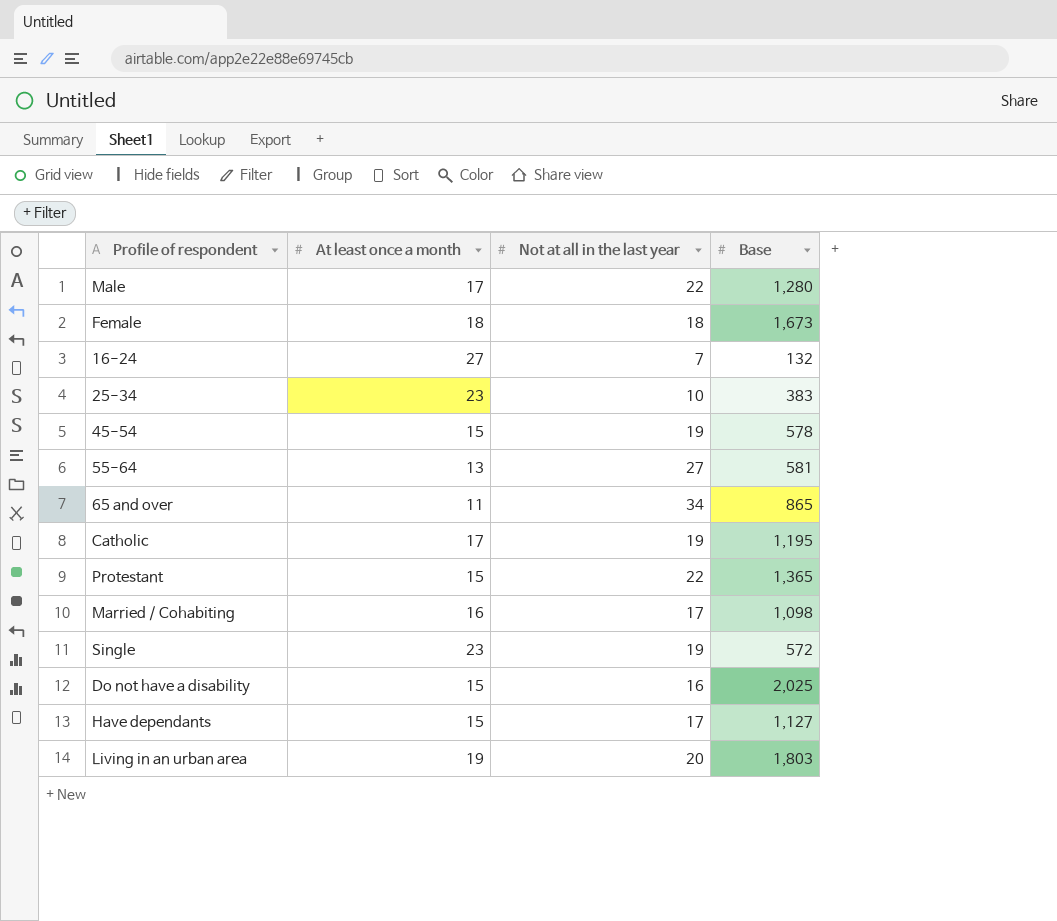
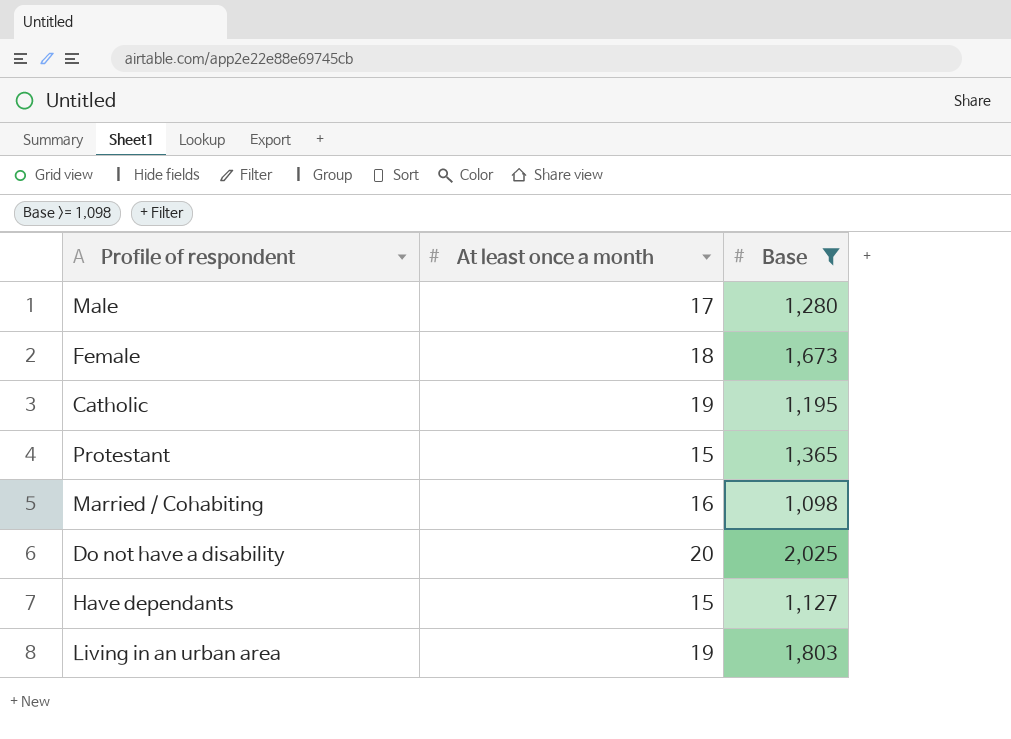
filter: none -> Base >= 1,098
column Not at all in the last year | position: 3 -> none
Catholic | At least once a month: 17 -> 19
Do not have a disability | At least once a month: 15 -> 20

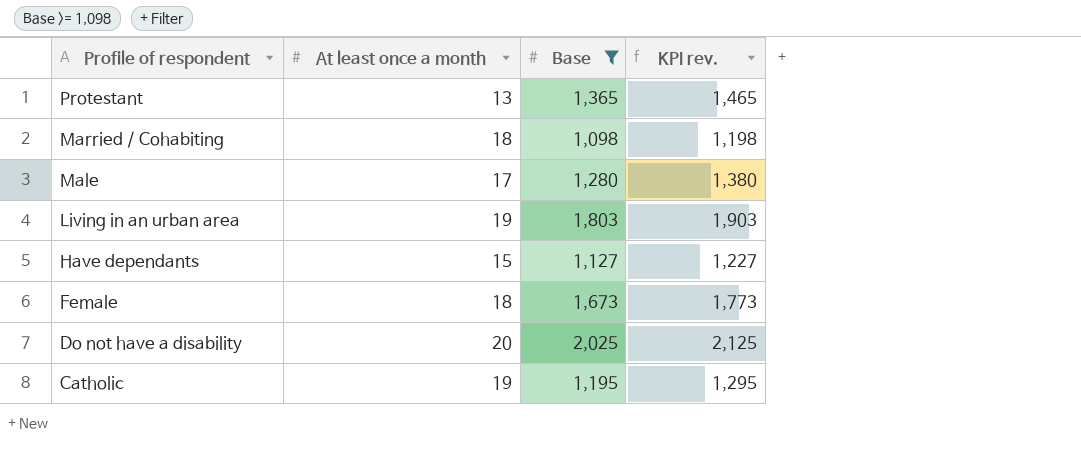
row order: none -> Profile of respondent descending
column KPI rev. | formula: none -> [Base] + 100
Protestant | At least once a month: 15 -> 13
Married / Cohabiting | At least once a month: 16 -> 18

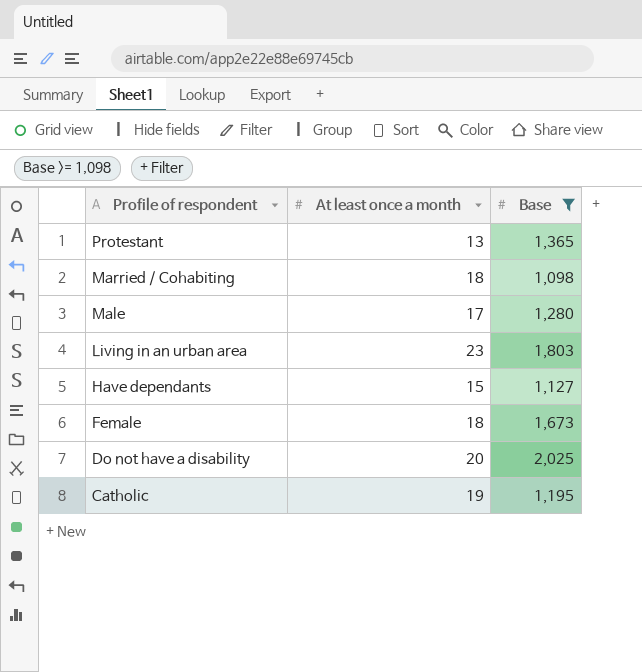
column KPI rev. | formula: [Base] + 100 -> none
Living in an urban area | At least once a month: 19 -> 23

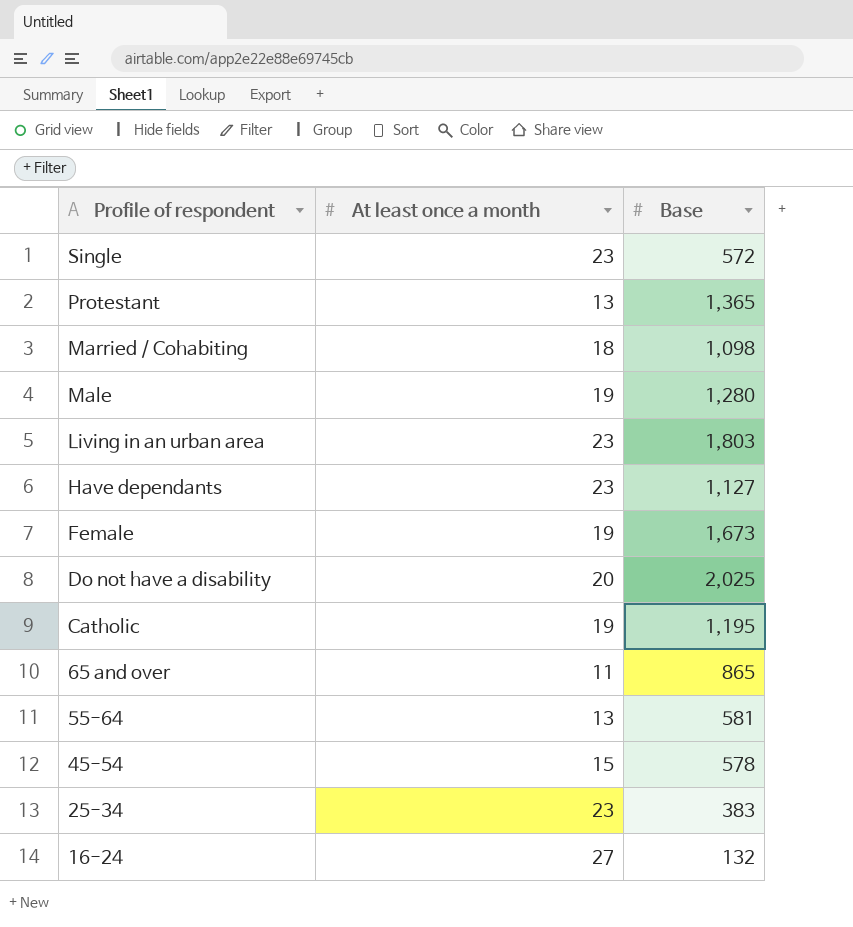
filter: Base >= 1,098 -> none
Male | At least once a month: 17 -> 19
Have dependants | At least once a month: 15 -> 23
Female | At least once a month: 18 -> 19

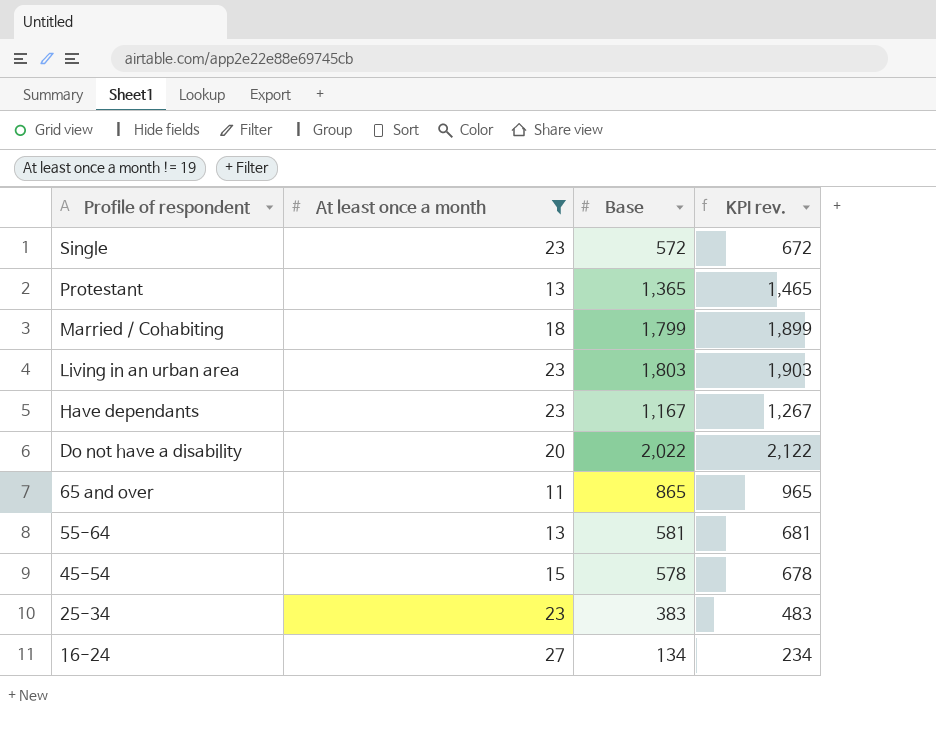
filter: none -> At least once a month != 19
column KPI rev. | formula: none -> [Base] + 100
Married / Cohabiting | Base: 1,098 -> 1,799
Have dependants | Base: 1,127 -> 1,167
Do not have a disability | Base: 2,025 -> 2,022
16-24 | Base: 132 -> 134

